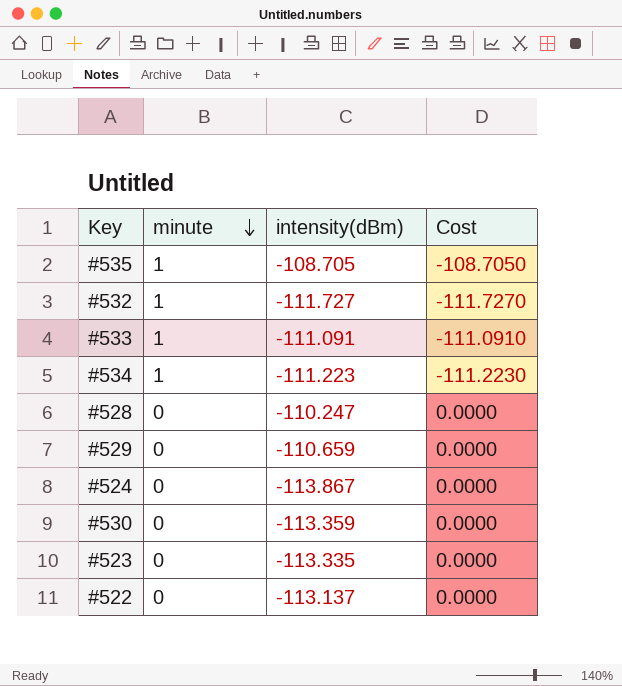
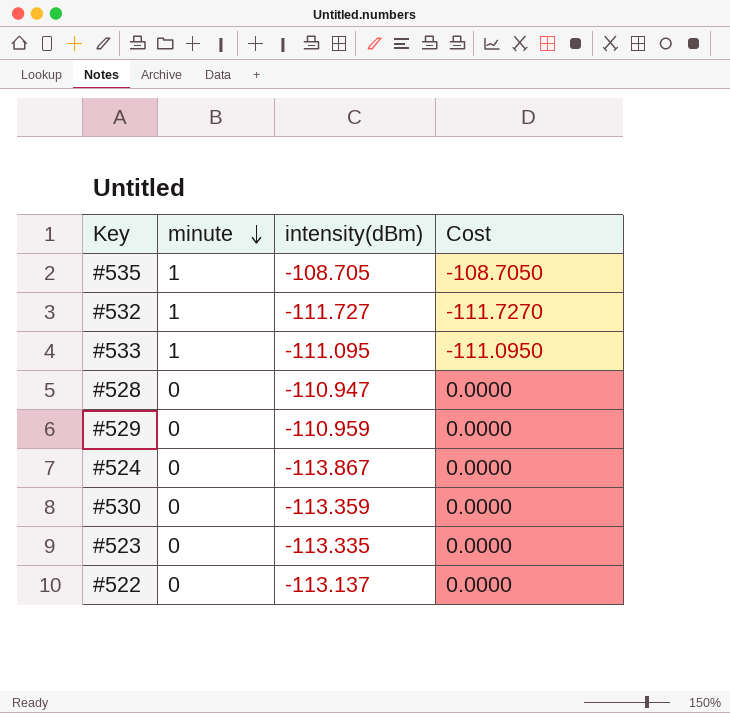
row #534: 1 | -111.223 | -111.2230 -> none
#533 | intensity(dBm): -111.091 -> -111.095
#533 | Cost: -111.0910 -> -111.0950
#528 | intensity(dBm): -110.247 -> -110.947
#529 | intensity(dBm): -110.659 -> -110.959

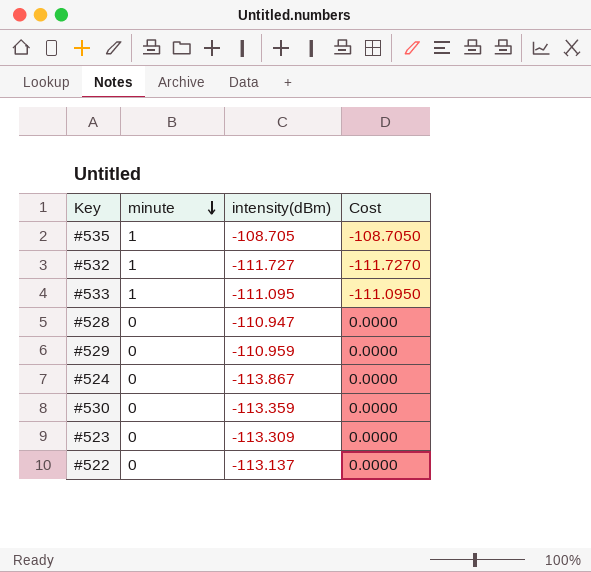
#523 | intensity(dBm): -113.335 -> -113.309

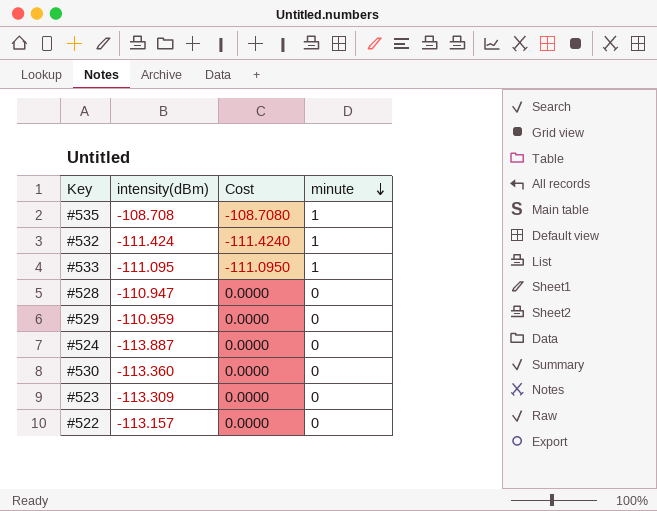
column minute | position: 2 -> 4
#535 | intensity(dBm): -108.705 -> -108.708
#535 | Cost: -108.7050 -> -108.7080
#532 | intensity(dBm): -111.727 -> -111.424
#532 | Cost: -111.7270 -> -111.4240
#524 | intensity(dBm): -113.867 -> -113.887
#530 | intensity(dBm): -113.359 -> -113.360
#522 | intensity(dBm): -113.137 -> -113.157

